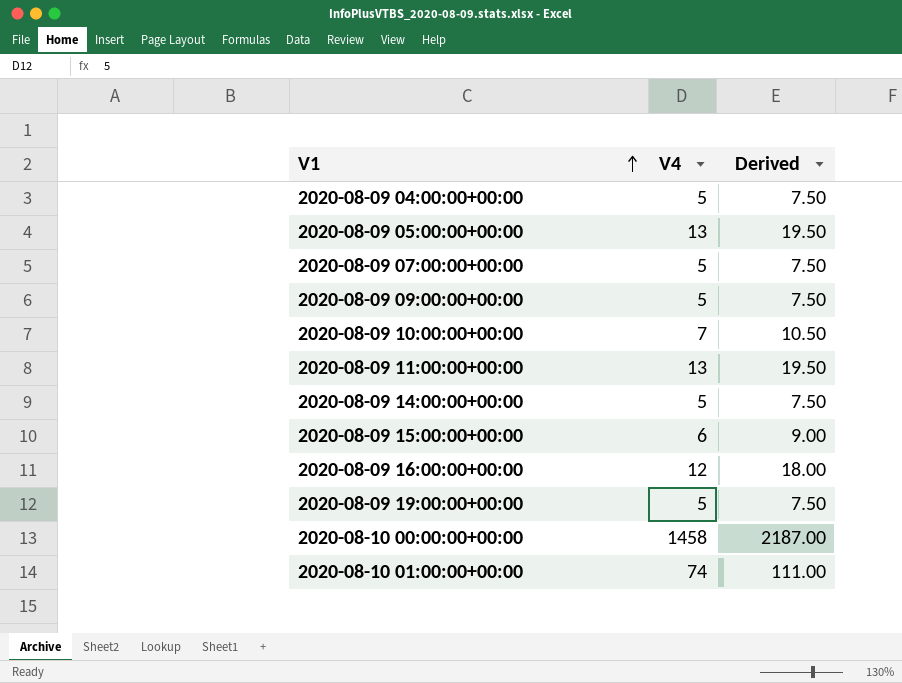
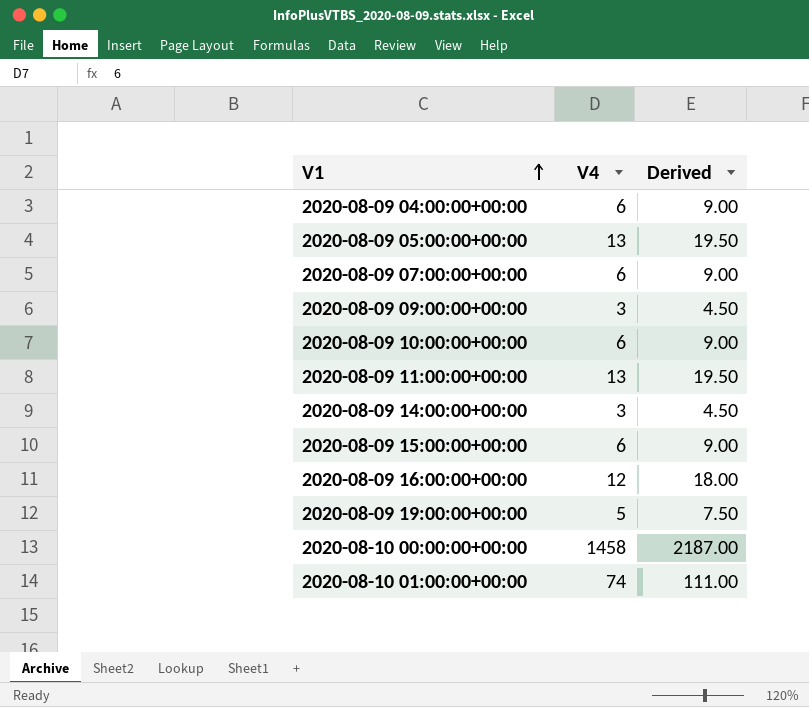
2020-08-09 04:00:00+00:00 | V4: 5 -> 6
2020-08-09 04:00:00+00:00 | Derived: 7.50 -> 9.00
2020-08-09 07:00:00+00:00 | V4: 5 -> 6
2020-08-09 07:00:00+00:00 | Derived: 7.50 -> 9.00
2020-08-09 09:00:00+00:00 | V4: 5 -> 3
2020-08-09 09:00:00+00:00 | Derived: 7.50 -> 4.50
2020-08-09 10:00:00+00:00 | V4: 7 -> 6
2020-08-09 10:00:00+00:00 | Derived: 10.50 -> 9.00
2020-08-09 14:00:00+00:00 | V4: 5 -> 3
2020-08-09 14:00:00+00:00 | Derived: 7.50 -> 4.50

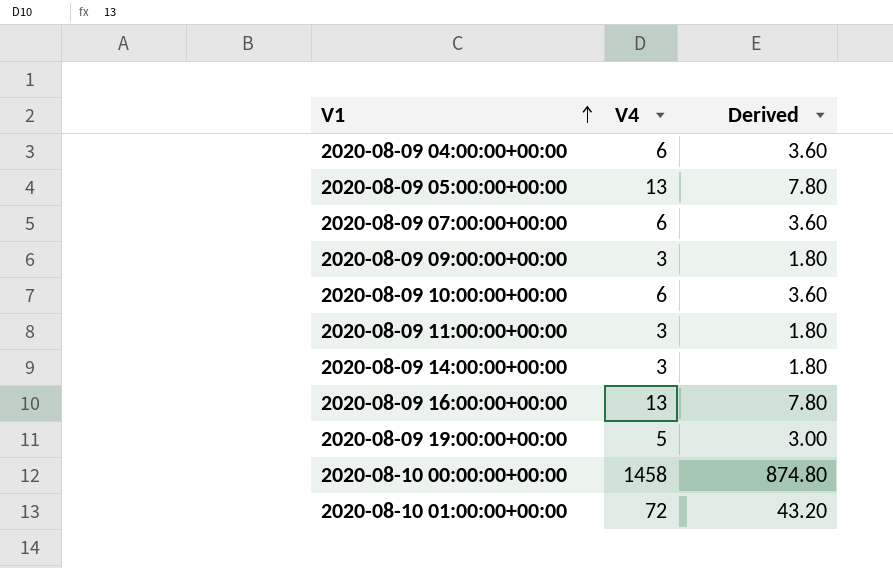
column Derived | formula: [V4] * 1.5 -> [V4] * 0.6
row 2020-08-09 15:00:00+00:00: 6 | 9.00 -> none
2020-08-09 11:00:00+00:00 | V4: 13 -> 3
2020-08-09 16:00:00+00:00 | V4: 12 -> 13
2020-08-10 01:00:00+00:00 | V4: 74 -> 72

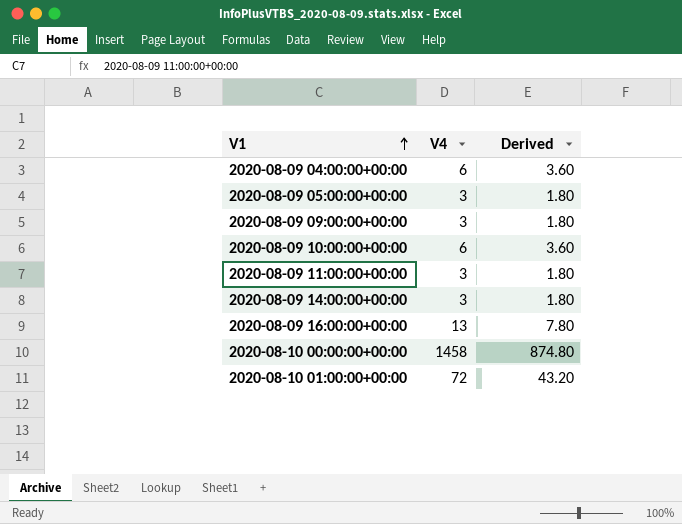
row 2020-08-09 07:00:00+00:00: 6 | 3.60 -> none
row 2020-08-09 19:00:00+00:00: 5 | 3.00 -> none
2020-08-09 05:00:00+00:00 | V4: 13 -> 3
2020-08-09 05:00:00+00:00 | Derived: 7.80 -> 1.80

